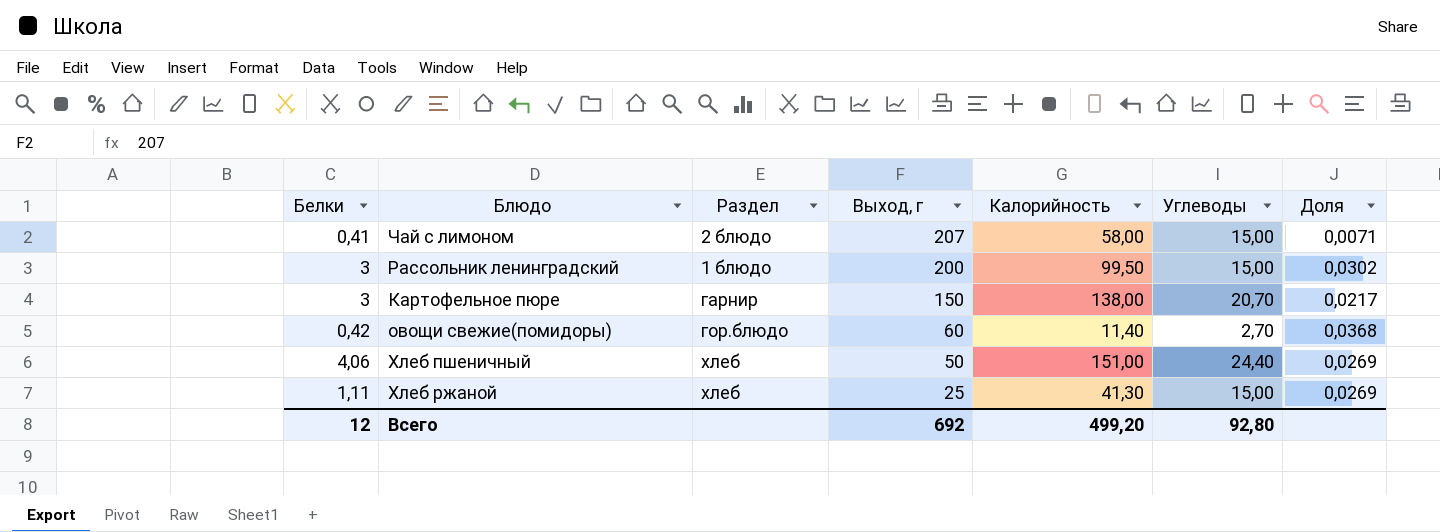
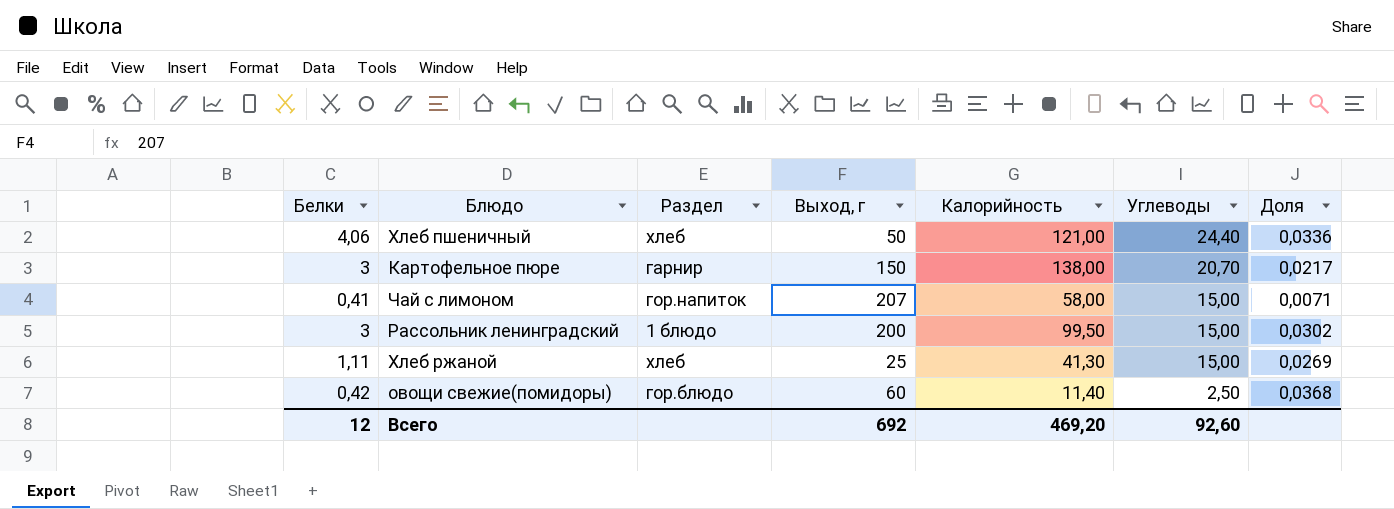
row order: Выход, г descending -> Углеводы descending
Хлеб пшеничный | Калорийность: 151,00 -> 121,00
Хлеб пшеничный | Доля: 0,0269 -> 0,0336
Чай с лимоном | Раздел: 2 блюдо -> гор.напиток
овощи свежие(помидоры) | Углеводы: 2,70 -> 2,50
Всего | Калорийность: 499,20 -> 469,20
Всего | Углеводы: 92,80 -> 92,60

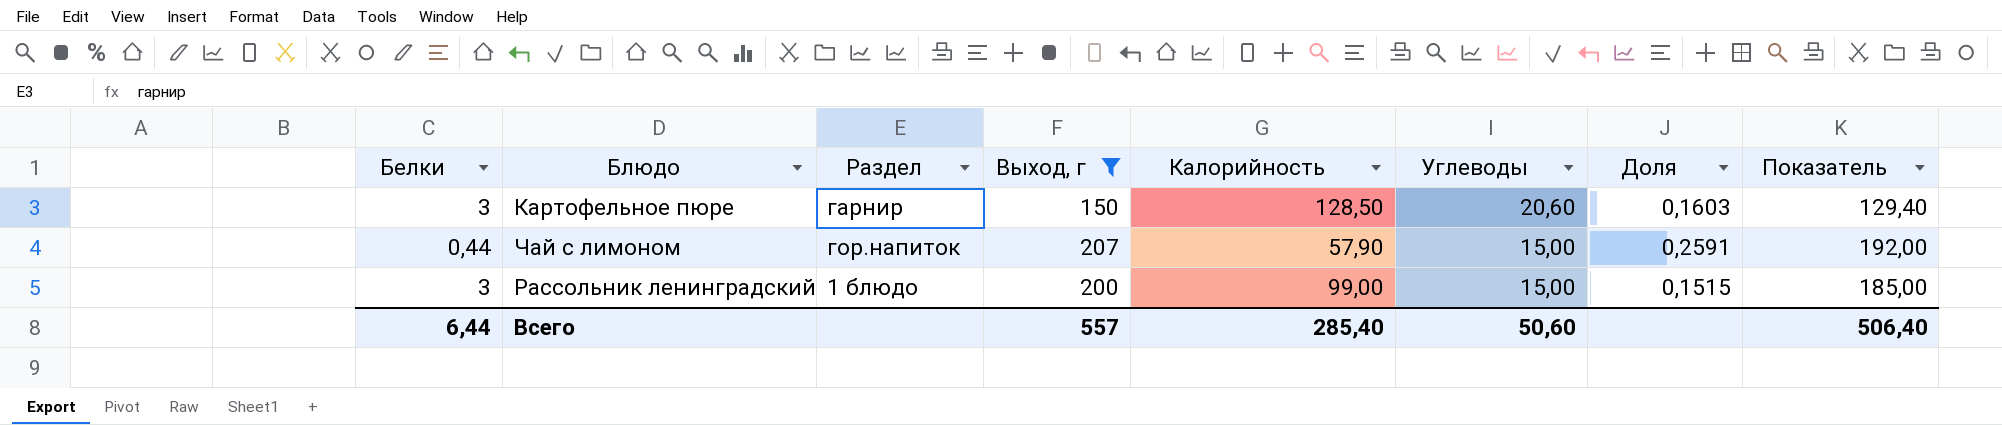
filter: none -> Выход, г >= 150
column Доля | formula: [Белки] / [Калорийность] -> [Углеводы] / [Калорийность]
column Показатель | formula: none -> [Выход, г] - [Углеводы]
Картофельное пюре | Калорийность: 138,00 -> 128,50
Картофельное пюре | Углеводы: 20,70 -> 20,60
Чай с лимоном | Белки: 0,41 -> 0,44
Чай с лимоном | Калорийность: 58,00 -> 57,90
Рассольник ленинградский | Калорийность: 99,50 -> 99,00
Всего | Белки: 12 -> 6,44
Всего | Выход, г: 692 -> 557
Всего | Калорийность: 469,20 -> 285,40
Всего | Углеводы: 92,60 -> 50,60

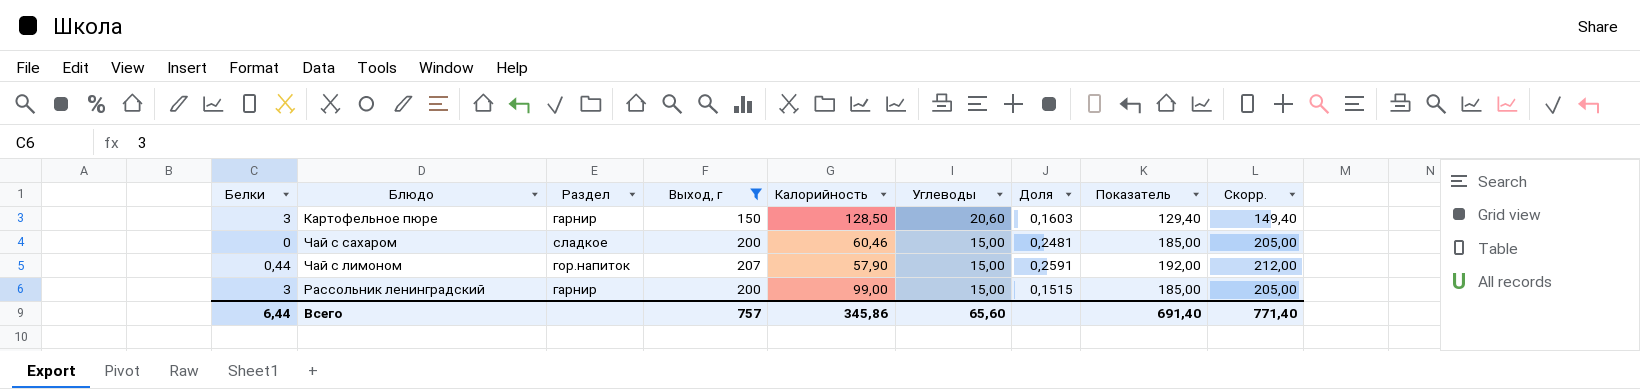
column Скорр. | formula: none -> [Показатель] + 20
row Чай с сахаром: none -> 0 | сладкое | 200 | 60,46 | 15,00 | 0,2481 | 185,00 | 205,00
Рассольник ленинградский | Раздел: 1 блюдо -> гарнир
Всего | Выход, г: 557 -> 757
Всего | Калорийность: 285,40 -> 345,86
Всего | Углеводы: 50,60 -> 65,60
Всего | Показатель: 506,40 -> 691,40

